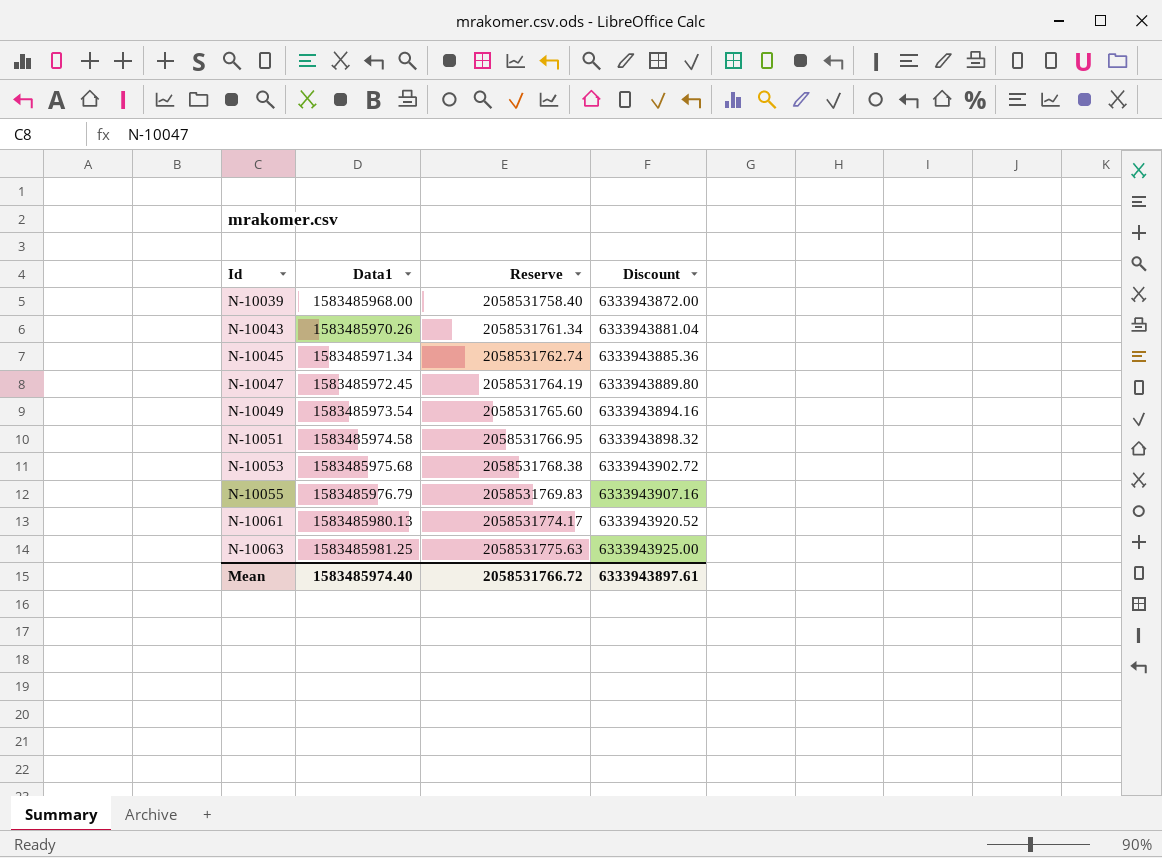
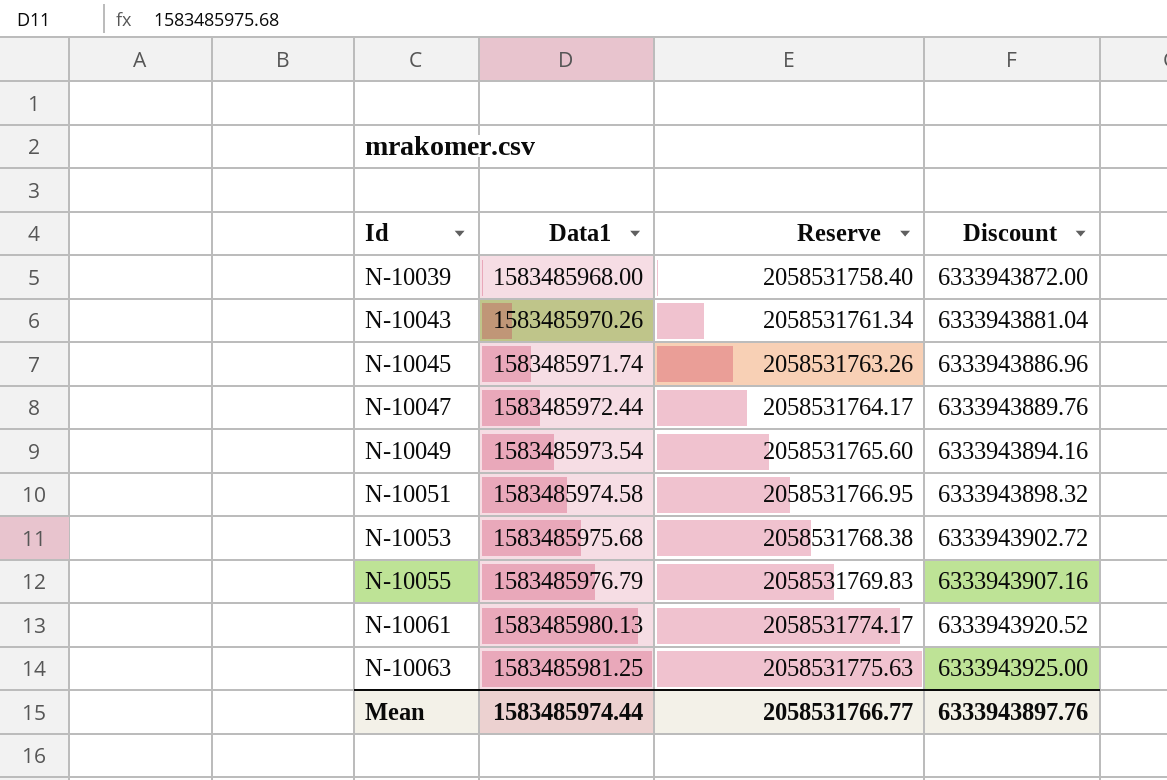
N-10045 | Data1: 1583485971.34 -> 1583485971.74
N-10045 | Reserve: 2058531762.74 -> 2058531763.26
N-10045 | Discount: 6333943885.36 -> 6333943886.96
N-10047 | Data1: 1583485972.45 -> 1583485972.44
N-10047 | Reserve: 2058531764.19 -> 2058531764.17
N-10047 | Discount: 6333943889.80 -> 6333943889.76
Mean | Data1: 1583485974.40 -> 1583485974.44
Mean | Reserve: 2058531766.72 -> 2058531766.77
Mean | Discount: 6333943897.61 -> 6333943897.76

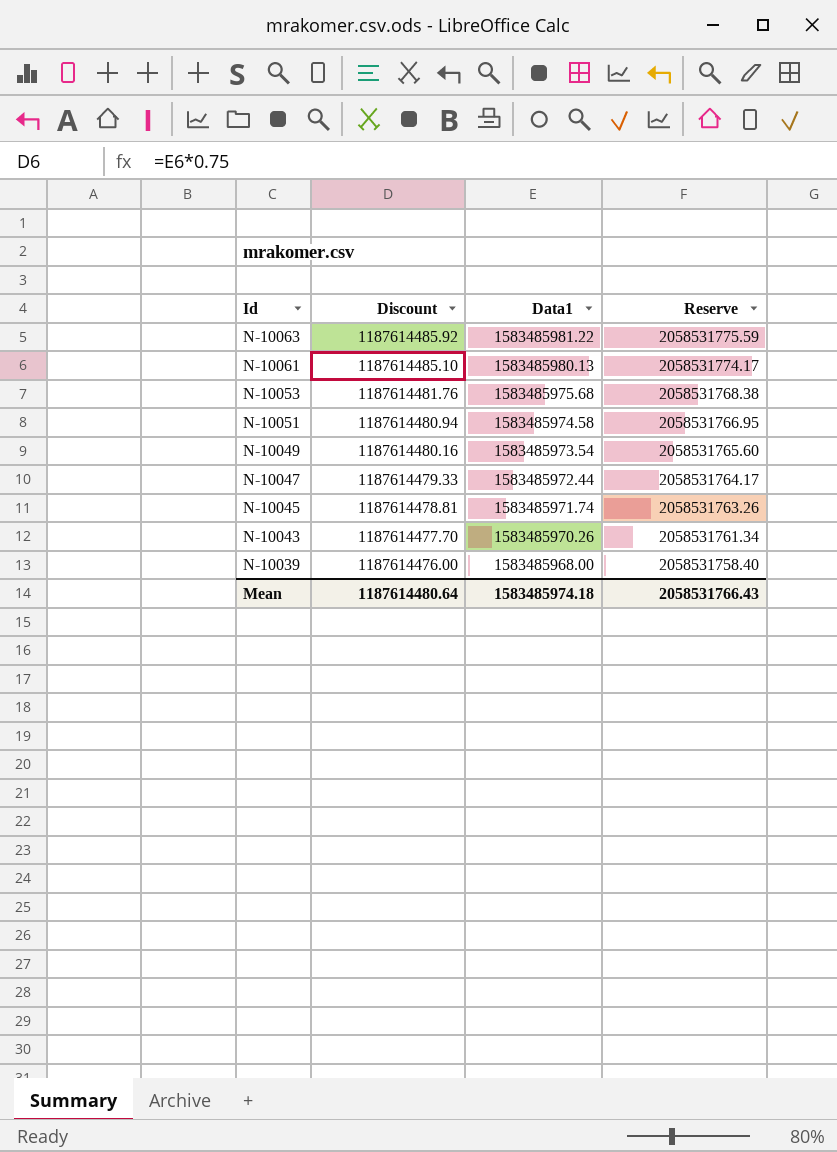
row order: Id ascending -> Id descending
column Discount | formula: [Data1] * 4 -> [Data1] * 0.75
column Discount | position: 4 -> 2
row N-10055: 1583485976.79 | 2058531769.83 | 6333943907.16 -> none
N-10063 | Data1: 1583485981.25 -> 1583485981.22
N-10063 | Reserve: 2058531775.63 -> 2058531775.59
Mean | Discount: 6333943897.76 -> 1187614480.64
Mean | Data1: 1583485974.44 -> 1583485974.18
Mean | Reserve: 2058531766.77 -> 2058531766.43

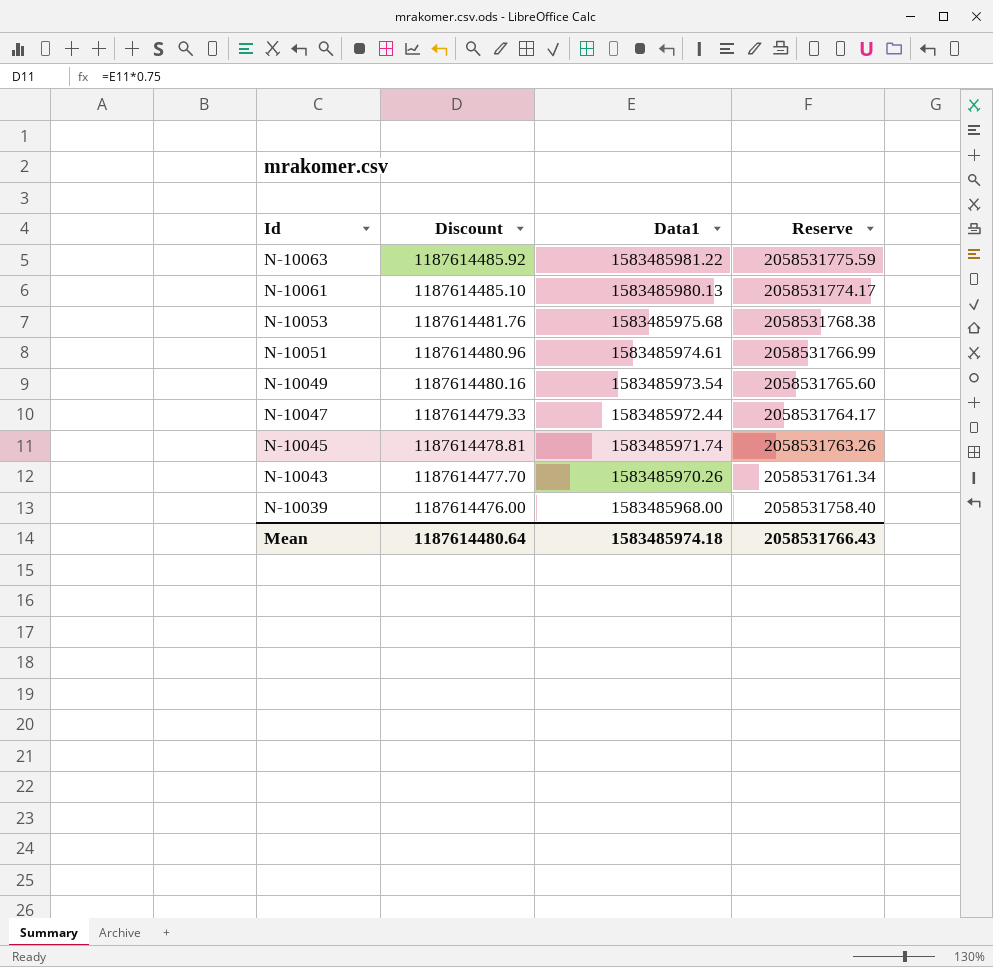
N-10051 | Discount: 1187614480.94 -> 1187614480.96
N-10051 | Data1: 1583485974.58 -> 1583485974.61
N-10051 | Reserve: 2058531766.95 -> 2058531766.99

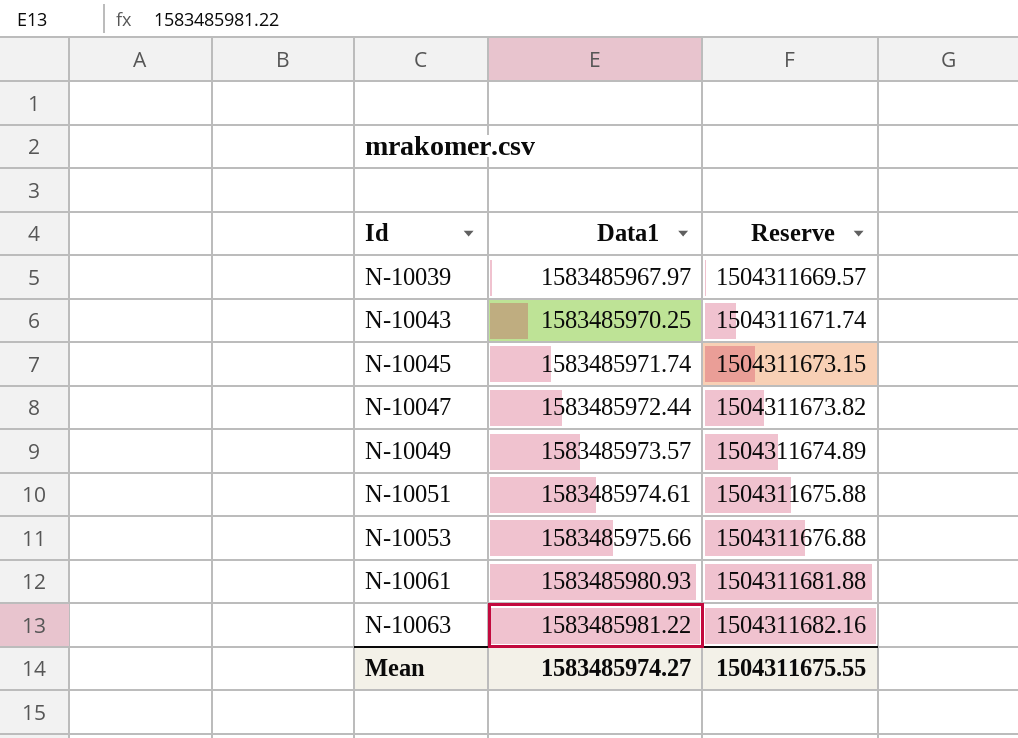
row order: Id descending -> Id ascending
column Discount | formula: [Data1] * 0.75 -> none
column Reserve | formula: [Data1] * 1.3 -> [Data1] * 0.95
N-10039 | Data1: 1583485968.00 -> 1583485967.97
N-10043 | Data1: 1583485970.26 -> 1583485970.25
N-10049 | Data1: 1583485973.54 -> 1583485973.57
N-10053 | Data1: 1583485975.68 -> 1583485975.66
N-10061 | Data1: 1583485980.13 -> 1583485980.93
Mean | Data1: 1583485974.18 -> 1583485974.27
Mean | Reserve: 2058531766.43 -> 1504311675.55

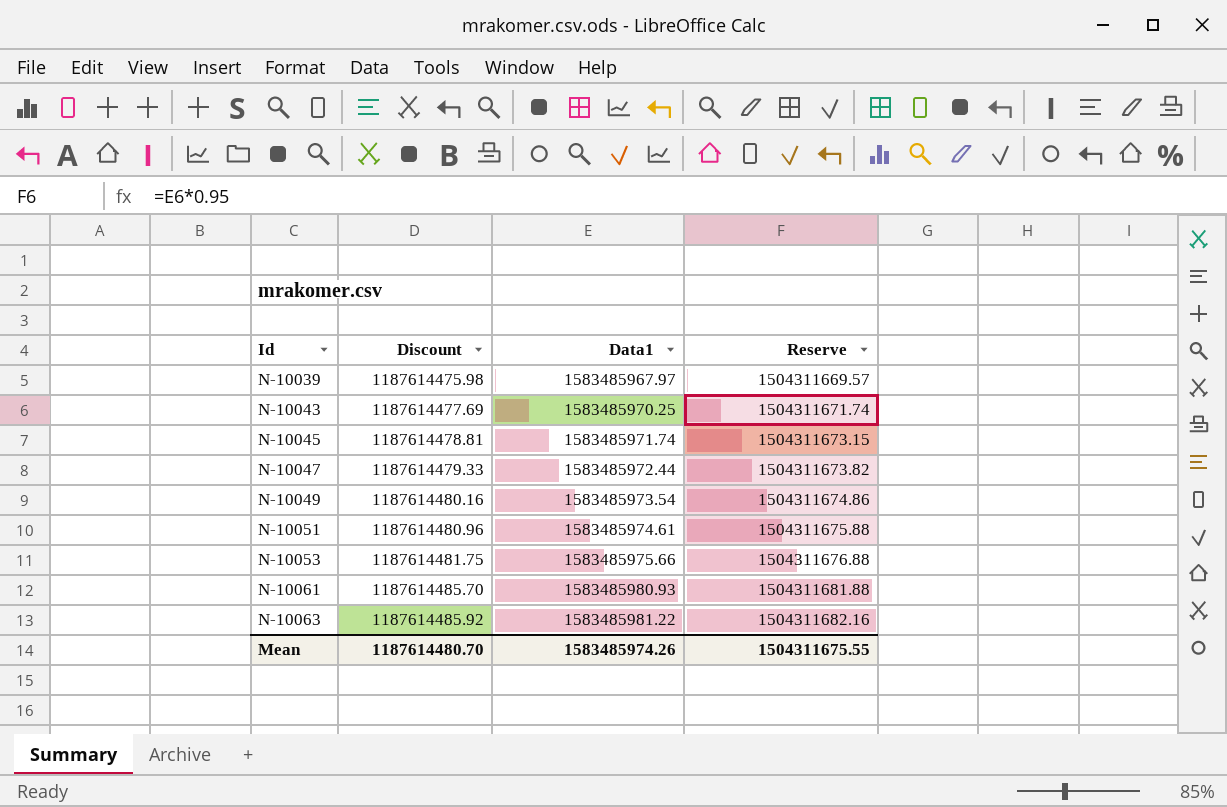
column Discount | formula: none -> [Data1] * 0.75
N-10049 | Data1: 1583485973.57 -> 1583485973.54
N-10049 | Reserve: 1504311674.89 -> 1504311674.86
Mean | Data1: 1583485974.27 -> 1583485974.26

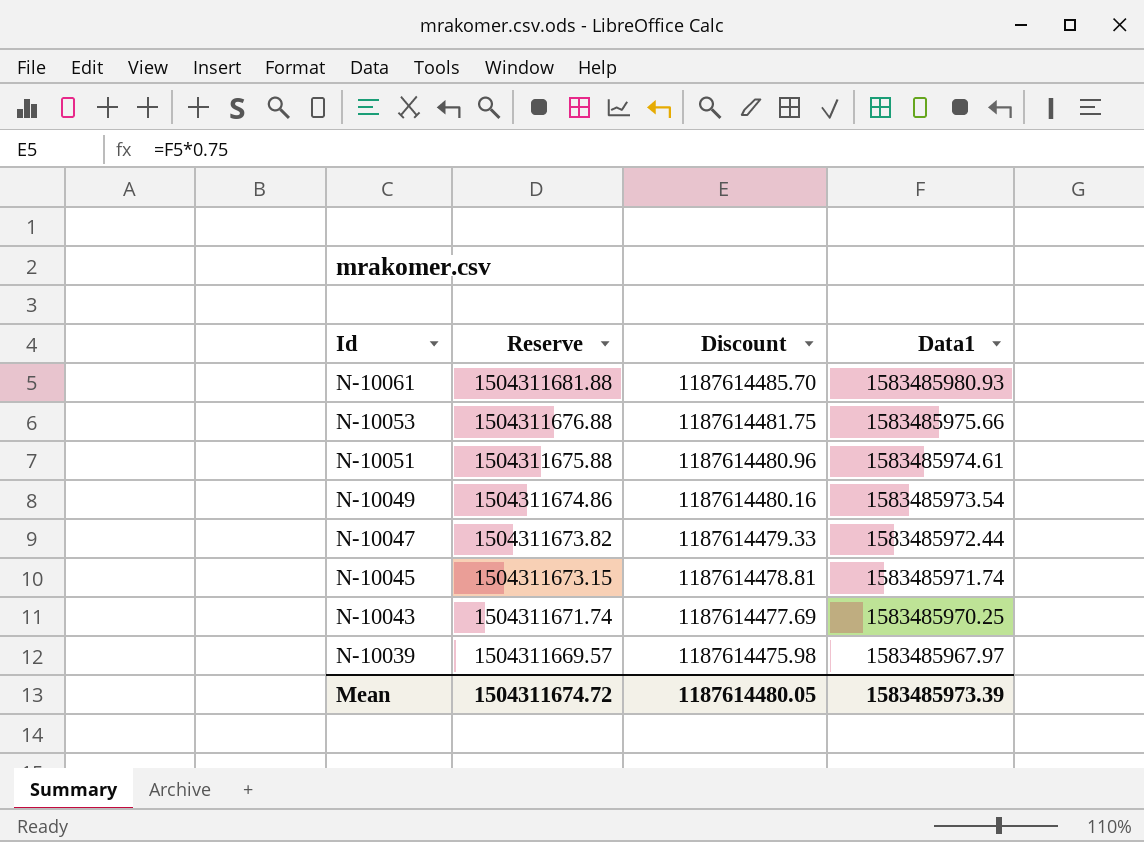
row order: Id ascending -> Id descending
column Reserve | position: 4 -> 2
row N-10063: 1187614485.92 | 1583485981.22 | 1504311682.16 -> none
Mean | Reserve: 1504311675.55 -> 1504311674.72
Mean | Discount: 1187614480.70 -> 1187614480.05
Mean | Data1: 1583485974.26 -> 1583485973.39

